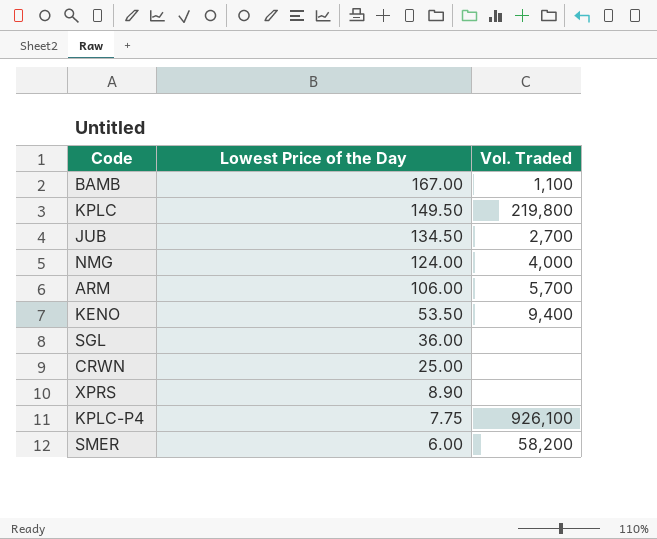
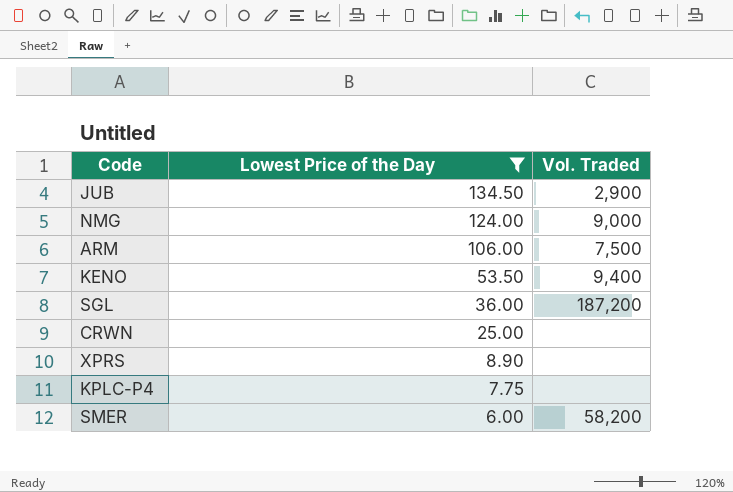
filter: none -> Lowest Price of the Day <= 134.50
JUB | Vol. Traded: 2,700 -> 2,900
NMG | Vol. Traded: 4,000 -> 9,000
ARM | Vol. Traded: 5,700 -> 7,500
SGL | Vol. Traded: none -> 187,200
KPLC-P4 | Vol. Traded: 926,100 -> none

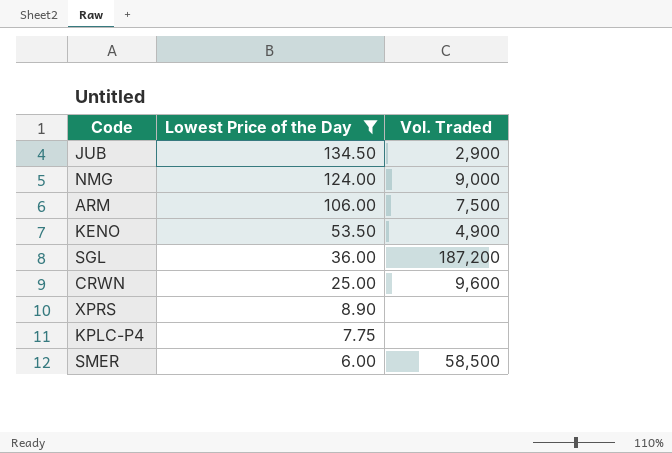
KENO | Vol. Traded: 9,400 -> 4,900
CRWN | Vol. Traded: none -> 9,600
SMER | Vol. Traded: 58,200 -> 58,500

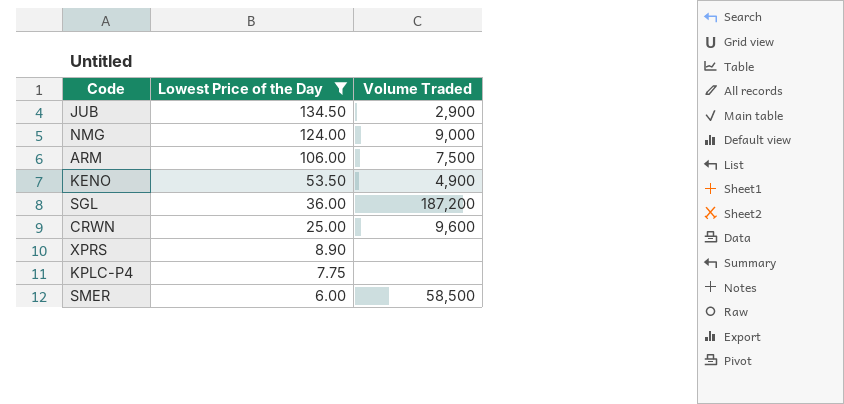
column name: Vol. Traded -> Volume Traded

